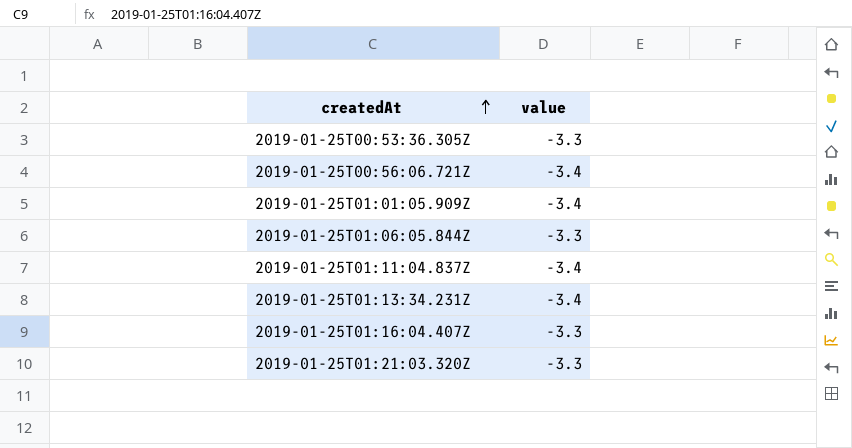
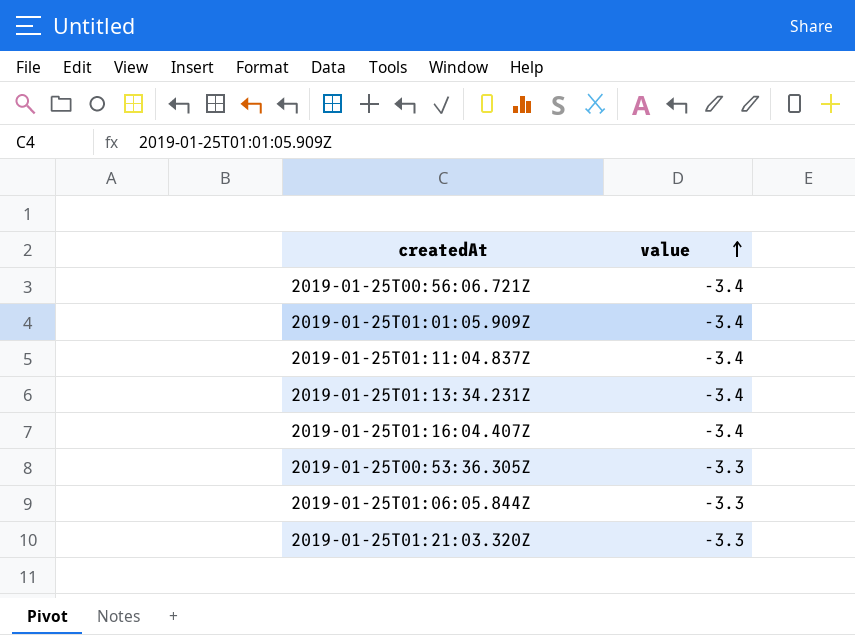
row order: createdAt ascending -> value ascending
2019-01-25T01:16:04.407Z | value: -3.3 -> -3.4

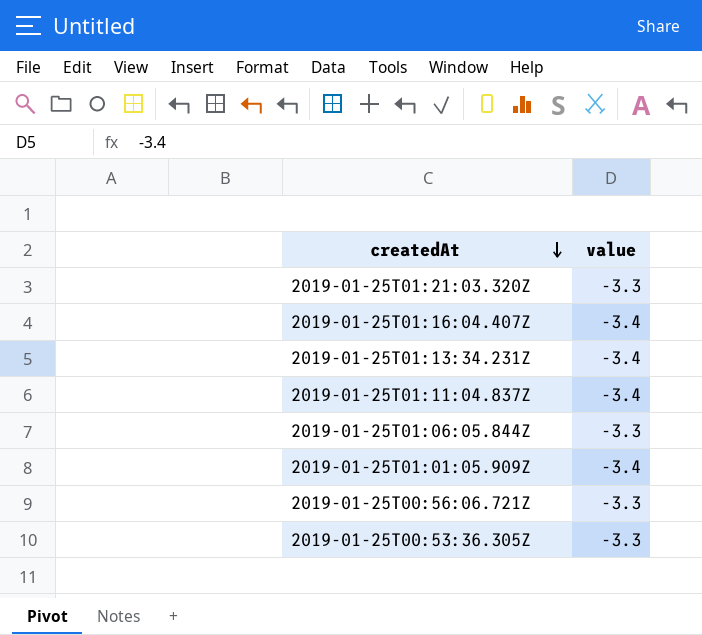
row order: value ascending -> createdAt descending
2019-01-25T00:56:06.721Z | value: -3.4 -> -3.3

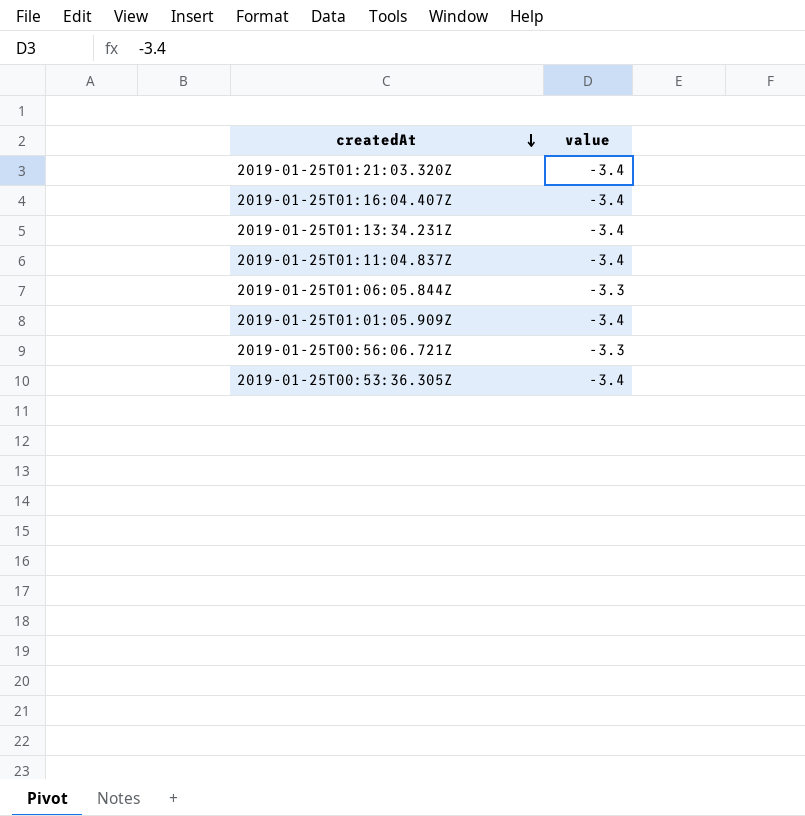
2019-01-25T01:21:03.320Z | value: -3.3 -> -3.4
2019-01-25T00:53:36.305Z | value: -3.3 -> -3.4

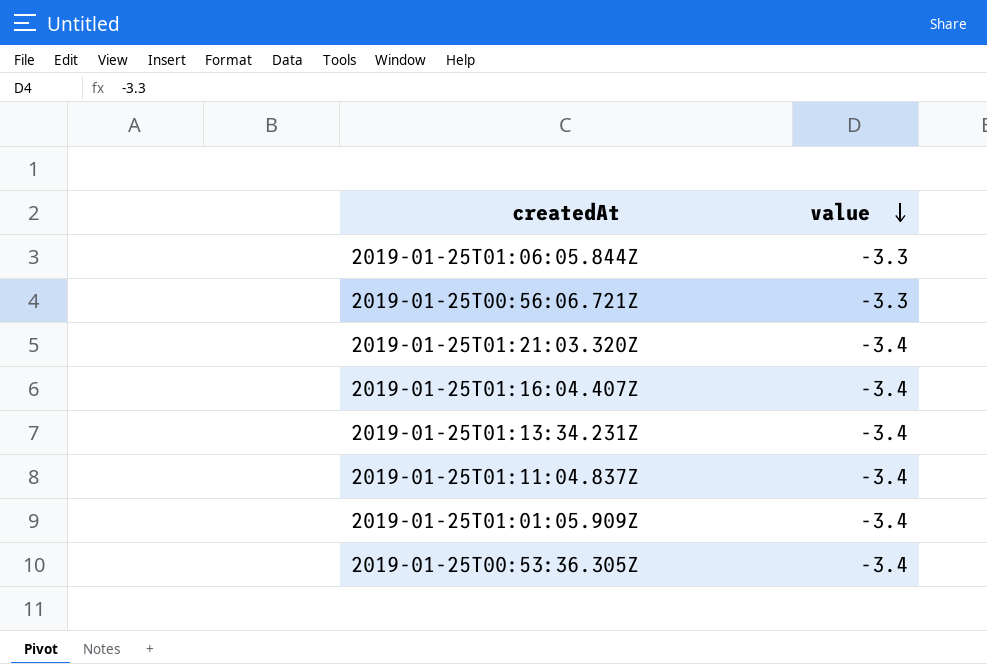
row order: createdAt descending -> value descending

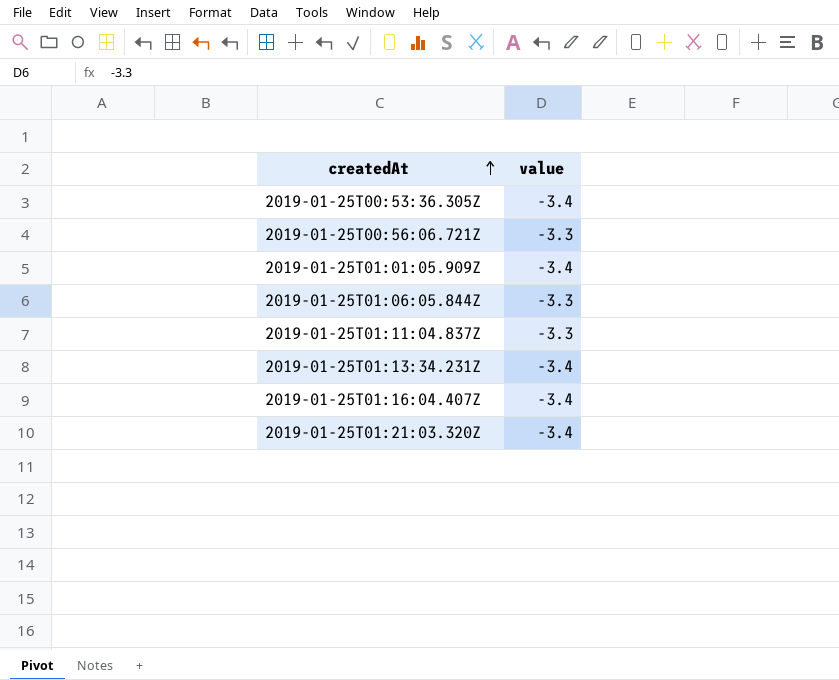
row order: value descending -> createdAt ascending
2019-01-25T01:11:04.837Z | value: -3.4 -> -3.3

